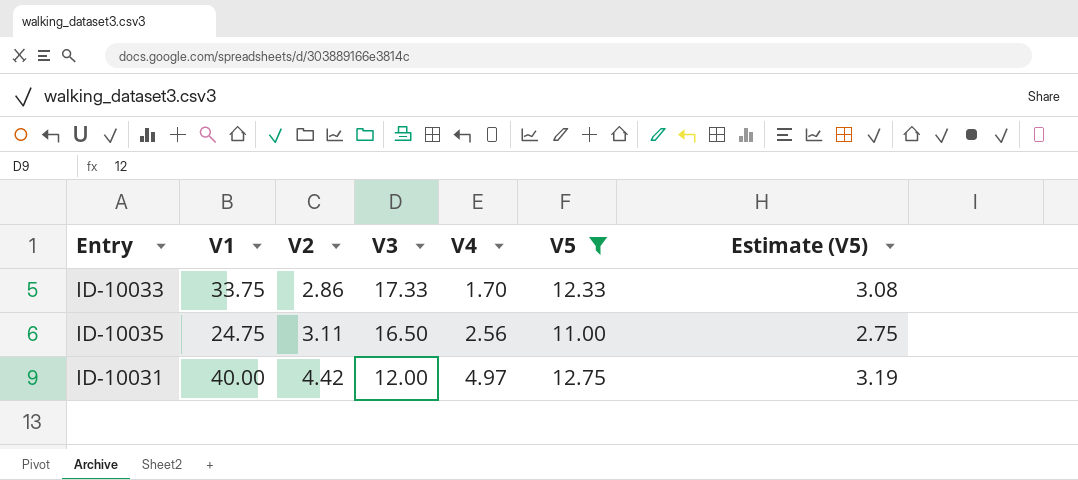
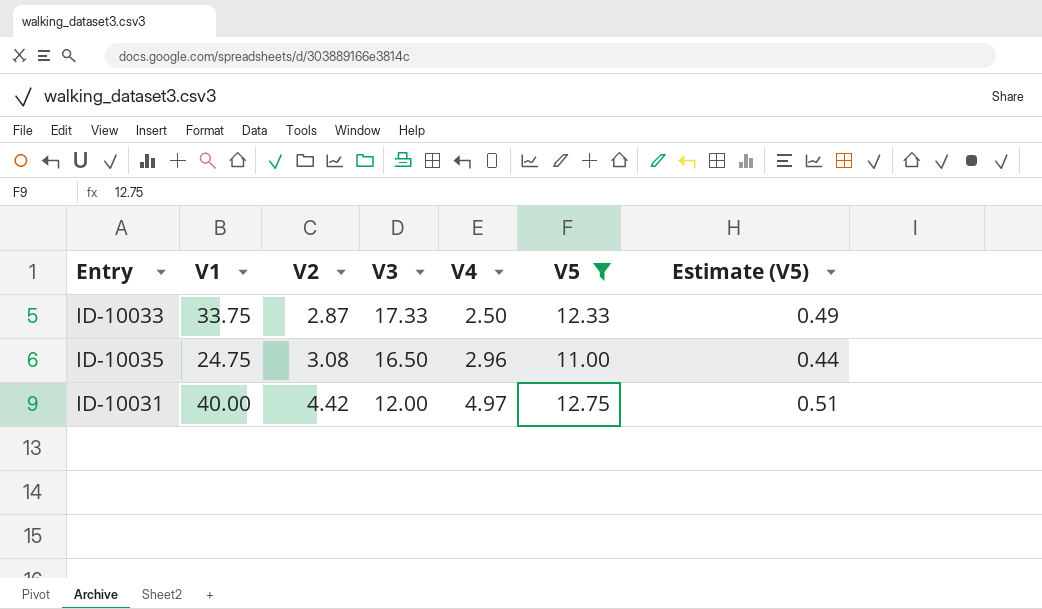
column Estimate (V5) | formula: [V5] * 0.25 -> [V5] * 0.04
ID-10033 | V2: 2.86 -> 2.87
ID-10033 | V4: 1.70 -> 2.50
ID-10035 | V2: 3.11 -> 3.08
ID-10035 | V4: 2.56 -> 2.96

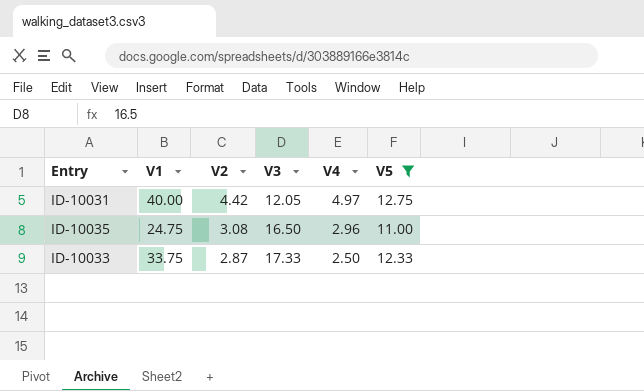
row order: V2 ascending -> V2 descending
column Estimate (V5) | formula: [V5] * 0.04 -> none
ID-10031 | V3: 12.00 -> 12.05

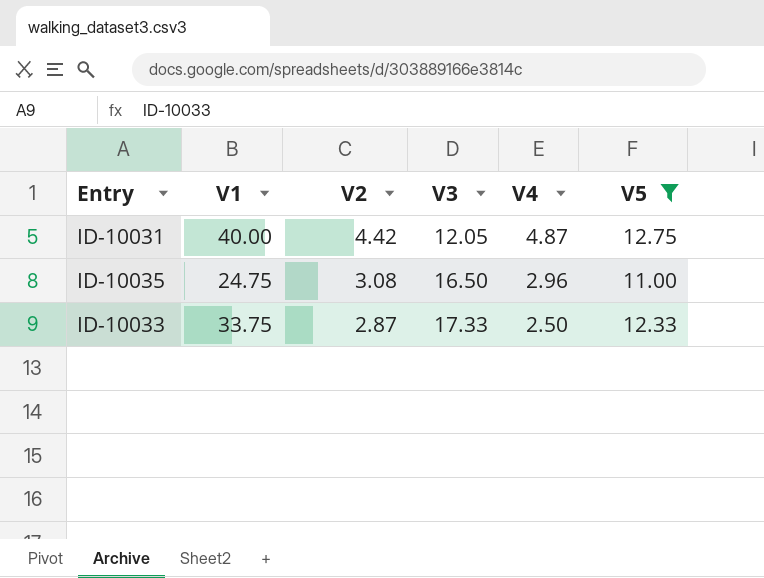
ID-10031 | V4: 4.97 -> 4.87

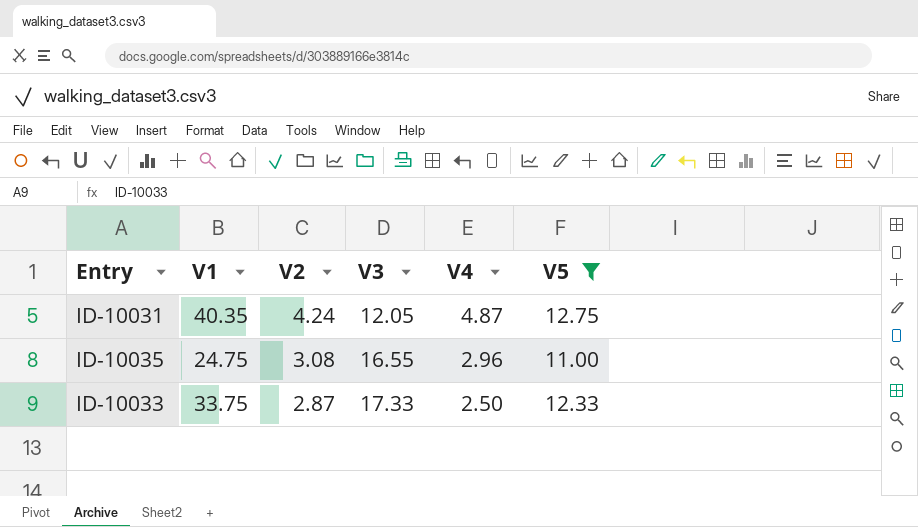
ID-10031 | V1: 40.00 -> 40.35
ID-10031 | V2: 4.42 -> 4.24
ID-10035 | V3: 16.50 -> 16.55

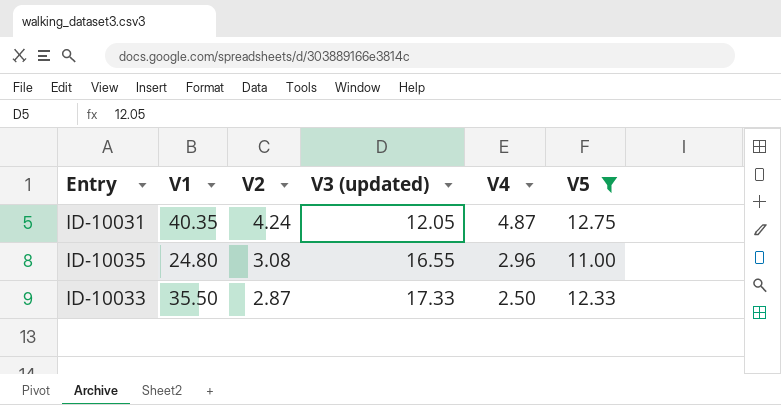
column name: V3 -> V3 (updated)
ID-10035 | V1: 24.75 -> 24.80
ID-10033 | V1: 33.75 -> 35.50

